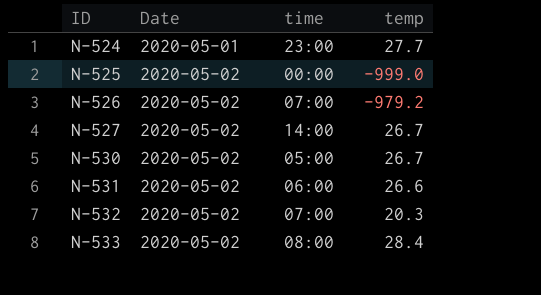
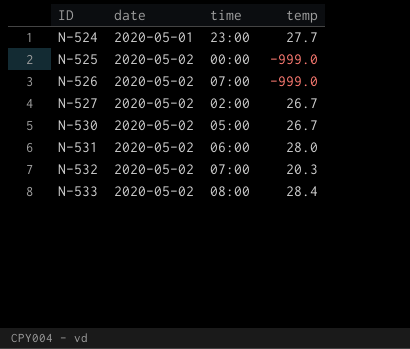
column name: Date -> date
N-526 | temp: -979.2 -> -999.0
N-527 | time: 14:00 -> 02:00
N-531 | temp: 26.6 -> 28.0

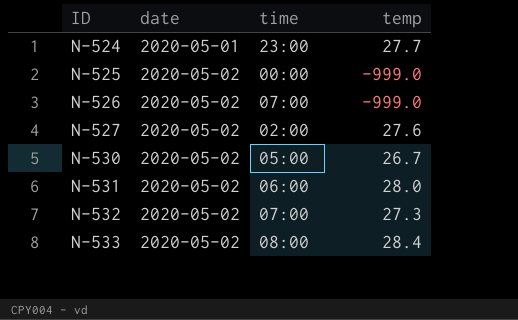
N-527 | temp: 26.7 -> 27.6
N-532 | temp: 20.3 -> 27.3

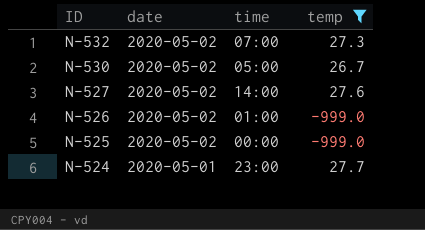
filter: none -> temp <= 27.7
row order: ID ascending -> ID descending
N-527 | time: 02:00 -> 14:00
N-526 | time: 07:00 -> 01:00

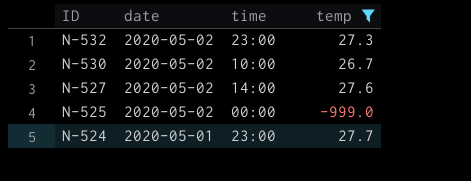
row N-526: 2020-05-02 | 01:00 | -999.0 -> none
N-532 | time: 07:00 -> 23:00
N-530 | time: 05:00 -> 10:00

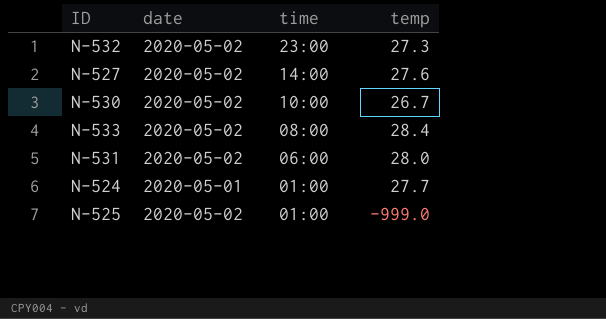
filter: temp <= 27.7 -> none
row order: ID descending -> time descending
N-524 | time: 23:00 -> 01:00
N-525 | time: 00:00 -> 01:00

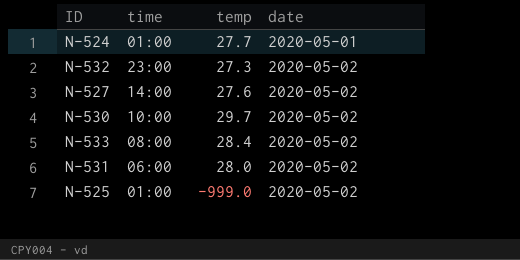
row order: time descending -> date ascending
column date | position: 2 -> 4
N-530 | temp: 26.7 -> 29.7

